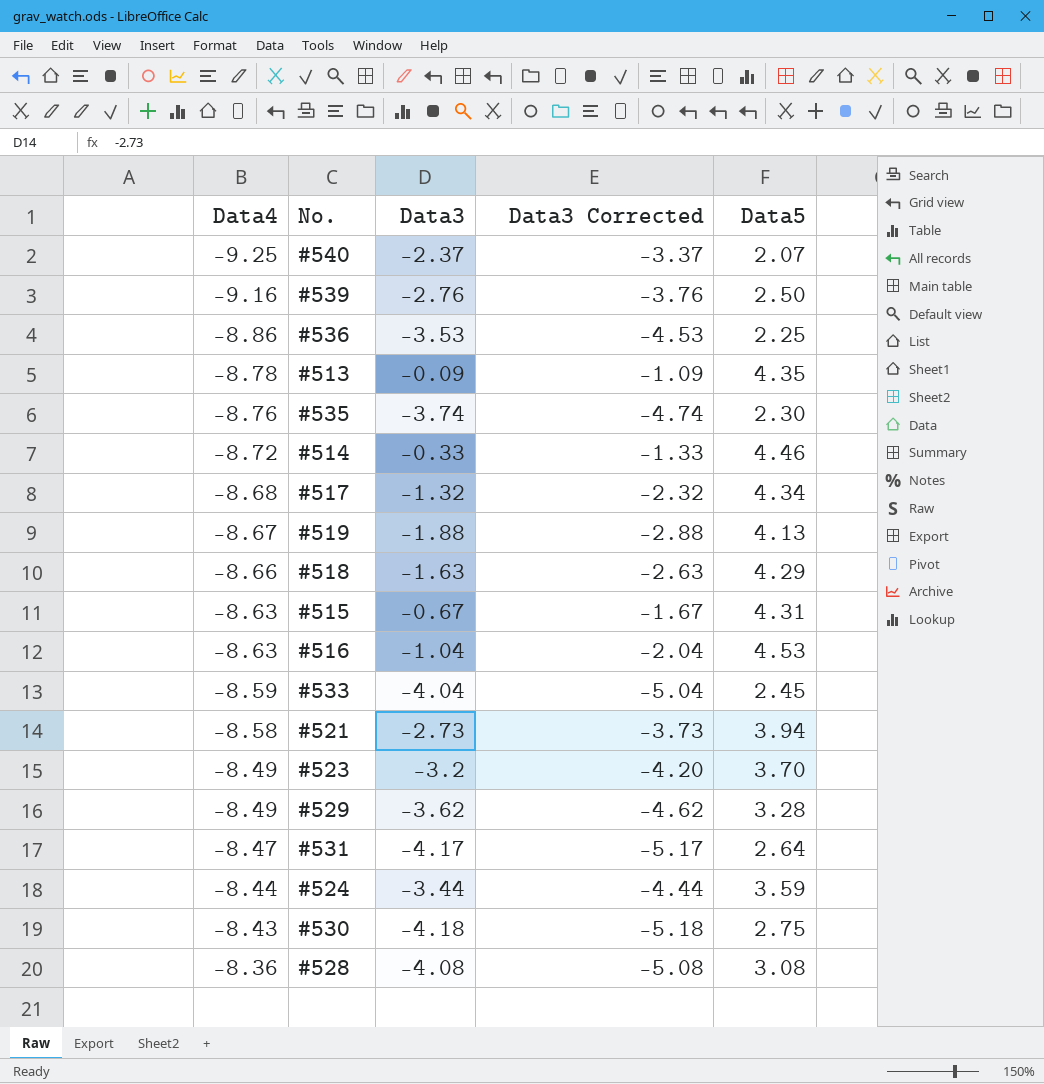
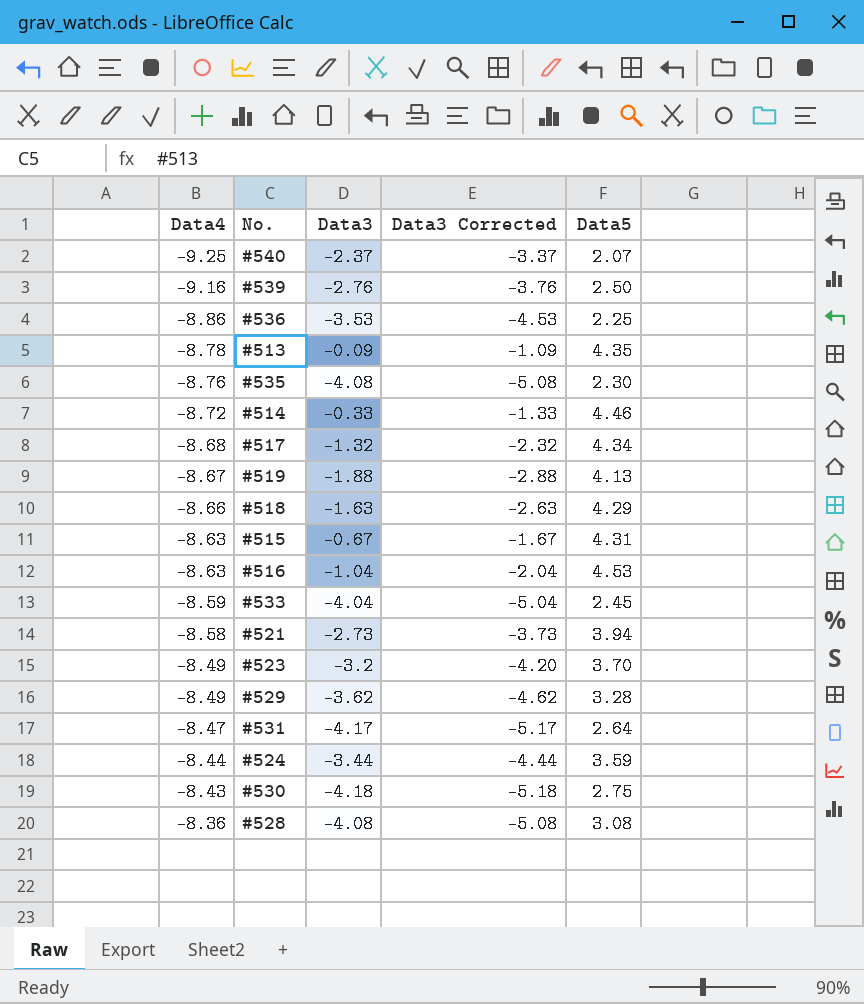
#535 | Data3: -3.74 -> -4.08
#535 | Data3 Corrected: -4.74 -> -5.08

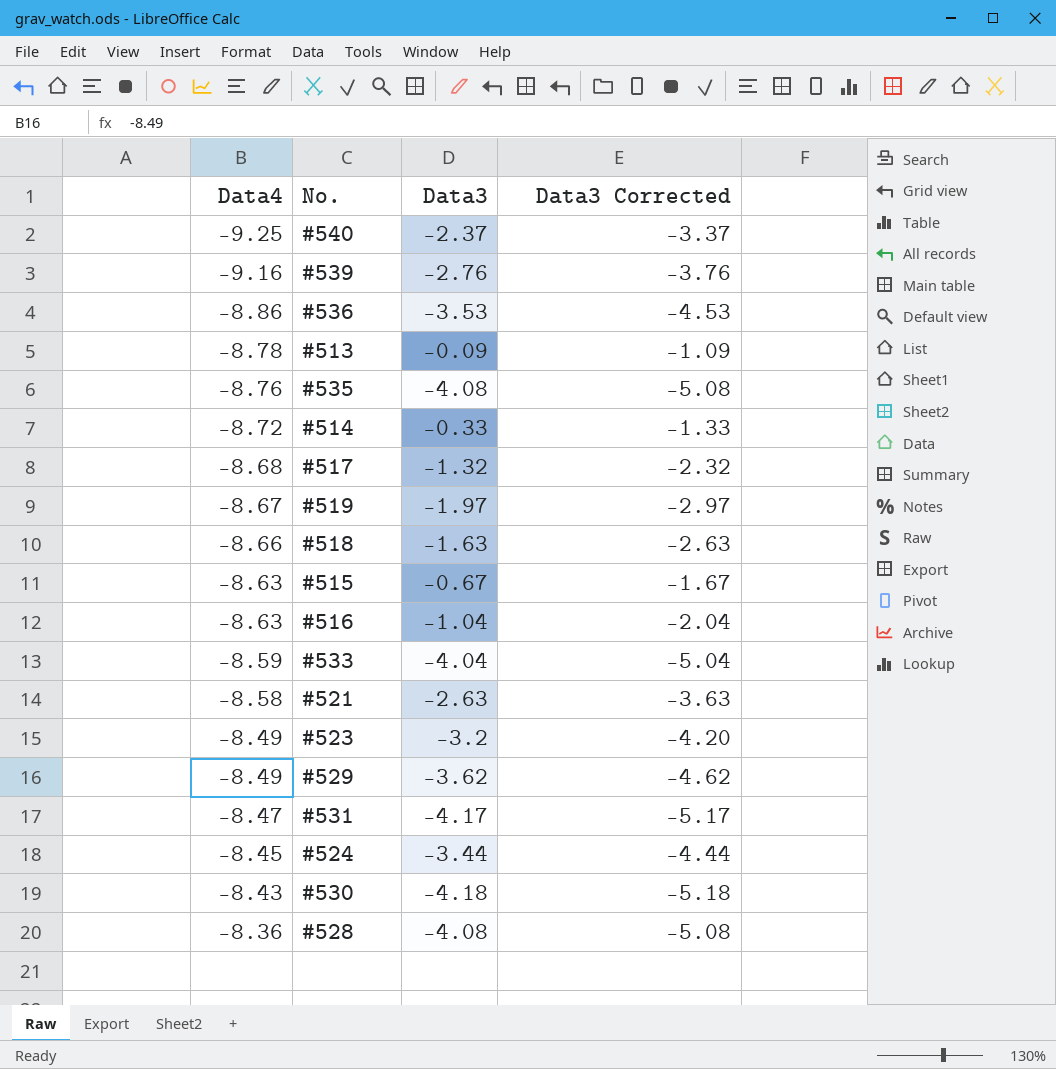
column Data5 | position: 5 -> none
#519 | Data3: -1.88 -> -1.97
#519 | Data3 Corrected: -2.88 -> -2.97
#521 | Data3: -2.73 -> -2.63
#521 | Data3 Corrected: -3.73 -> -3.63
#524 | Data4: -8.44 -> -8.45

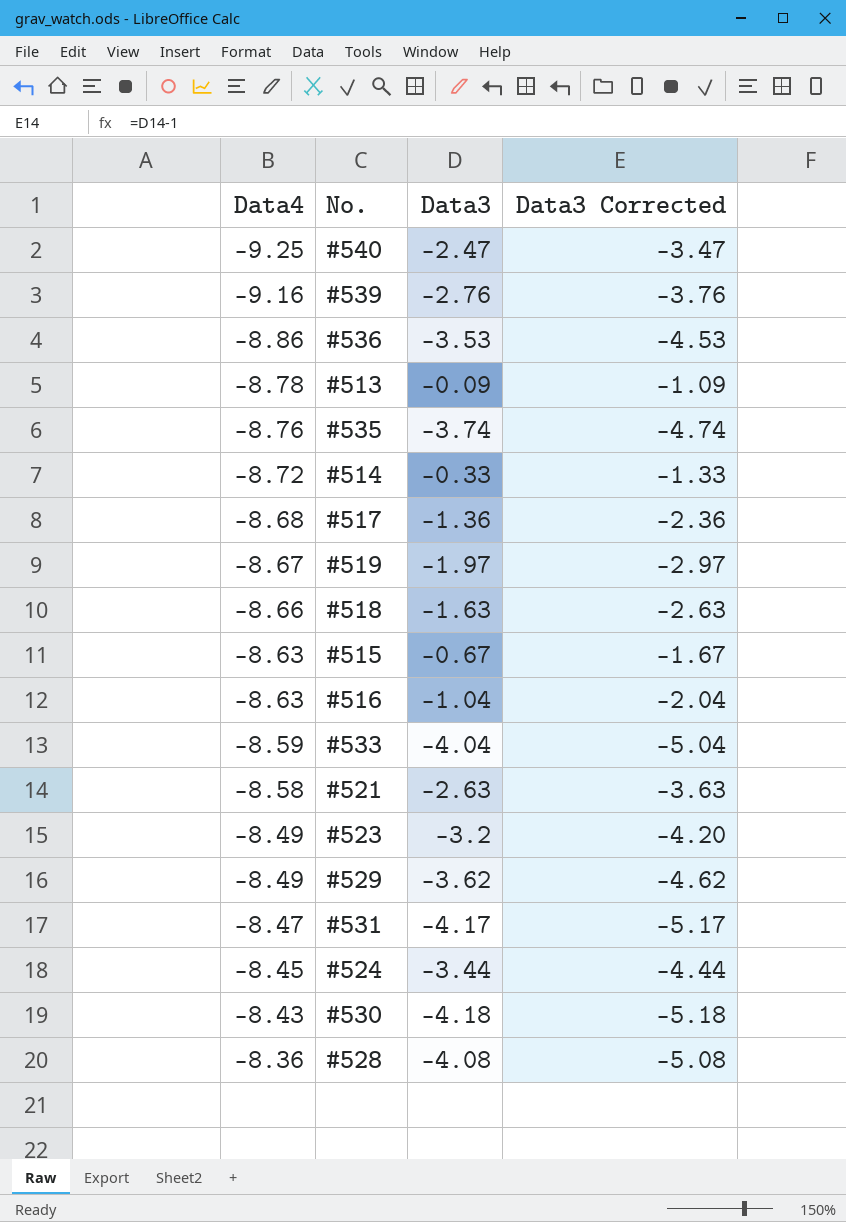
#540 | Data3: -2.37 -> -2.47
#540 | Data3 Corrected: -3.37 -> -3.47
#535 | Data3: -4.08 -> -3.74
#535 | Data3 Corrected: -5.08 -> -4.74
#517 | Data3: -1.32 -> -1.36
#517 | Data3 Corrected: -2.32 -> -2.36

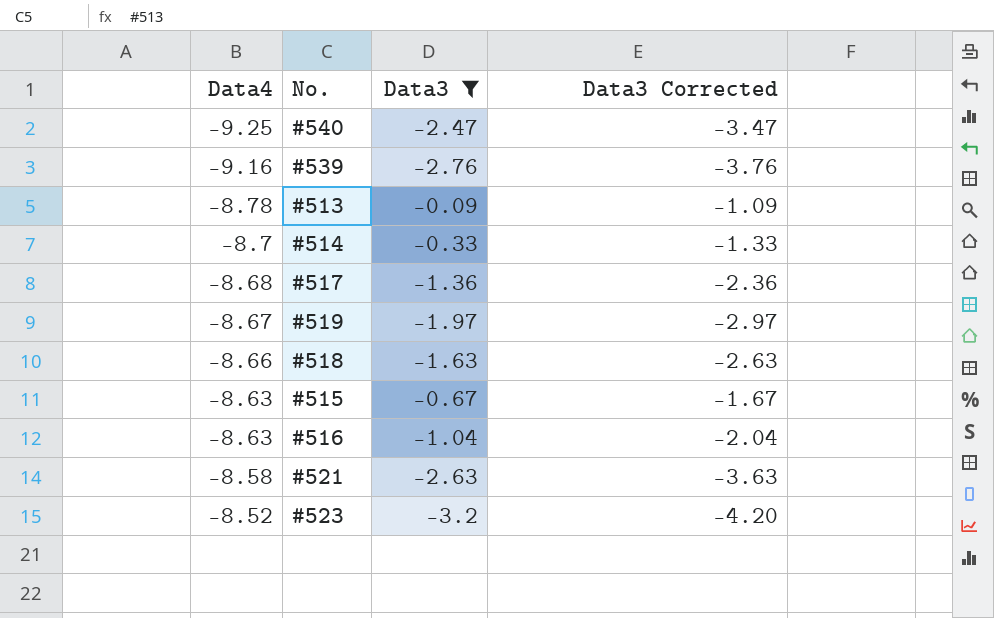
filter: none -> Data3 >= -3.2
#514 | Data4: -8.72 -> -8.7
#523 | Data4: -8.49 -> -8.52

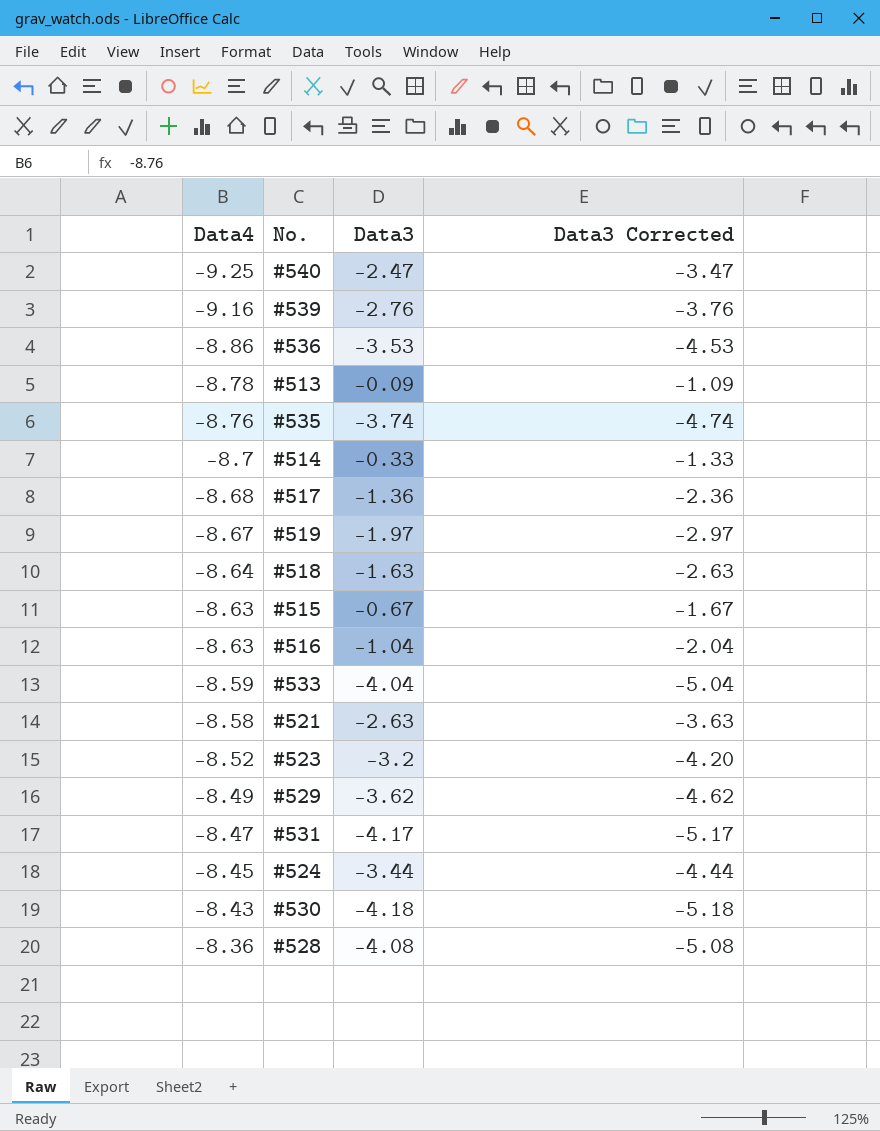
filter: Data3 >= -3.2 -> none
#518 | Data4: -8.66 -> -8.64

